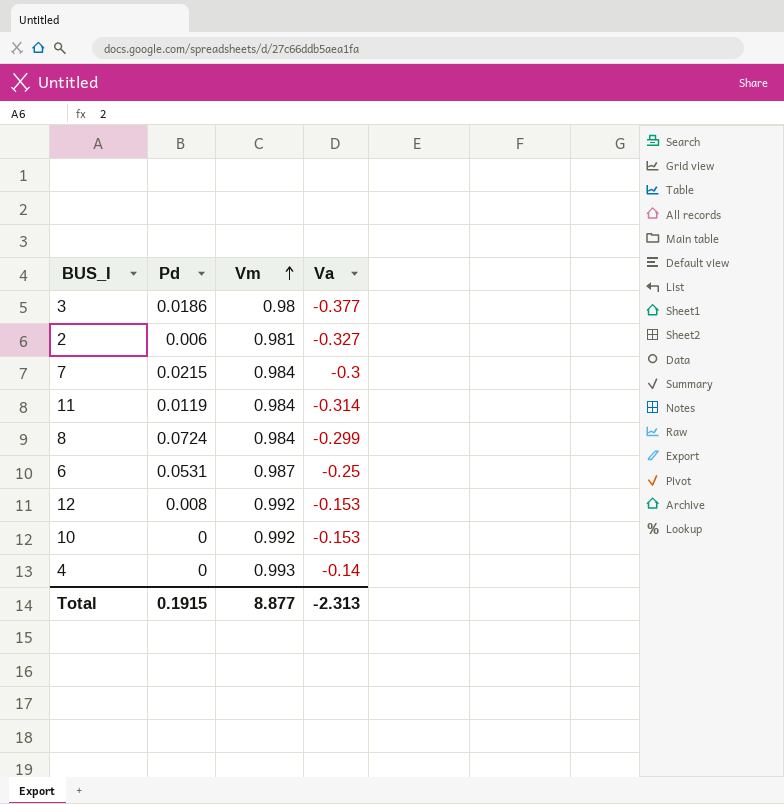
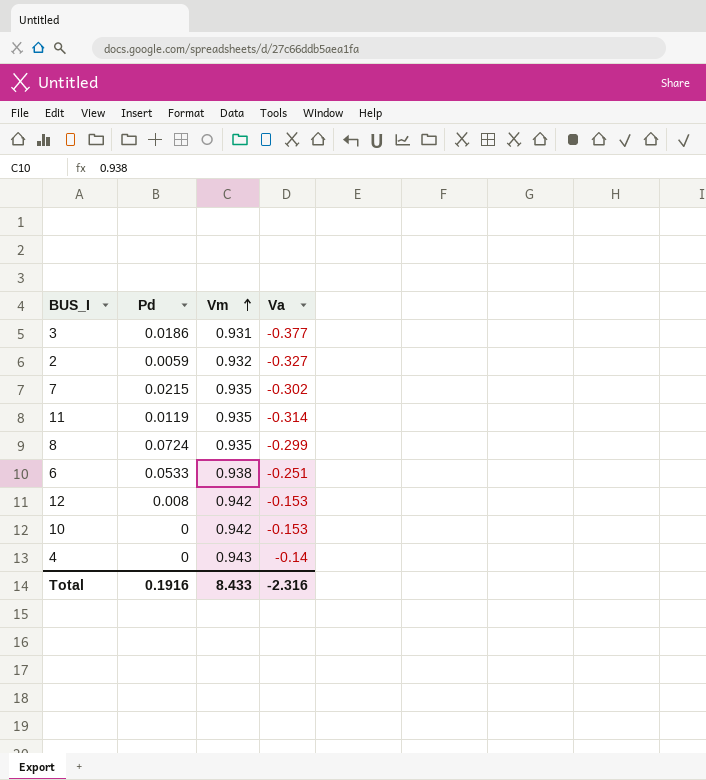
3 | Vm: 0.98 -> 0.931
2 | Pd: 0.006 -> 0.0059
2 | Vm: 0.981 -> 0.932
7 | Vm: 0.984 -> 0.935
7 | Va: -0.3 -> -0.302
11 | Vm: 0.984 -> 0.935
8 | Vm: 0.984 -> 0.935
6 | Pd: 0.0531 -> 0.0533
6 | Vm: 0.987 -> 0.938
6 | Va: -0.25 -> -0.251
12 | Vm: 0.992 -> 0.942
10 | Vm: 0.992 -> 0.942
4 | Vm: 0.993 -> 0.943
Total | Pd: 0.1915 -> 0.1916
Total | Vm: 8.877 -> 8.433
Total | Va: -2.313 -> -2.316

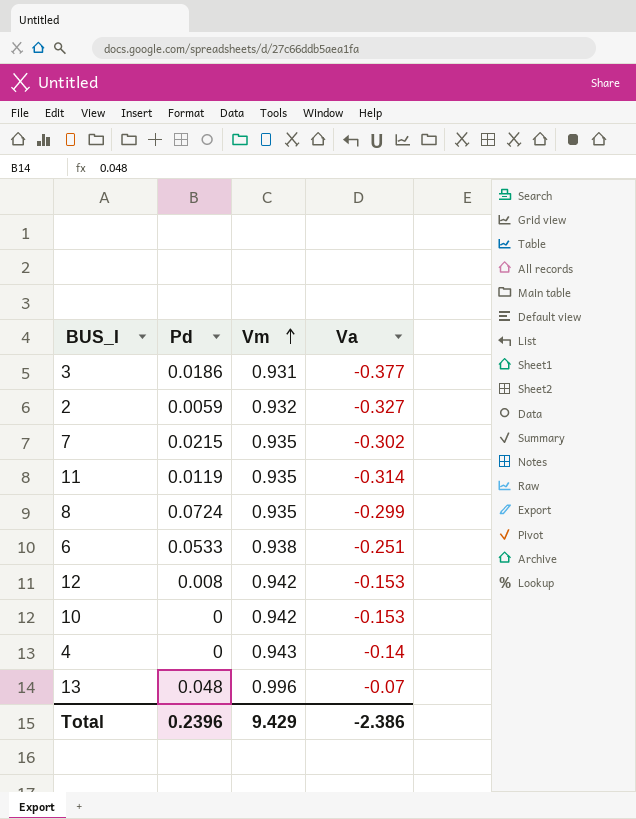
row 13: none -> 0.048 | 0.996 | -0.07
Total | Pd: 0.1916 -> 0.2396
Total | Vm: 8.433 -> 9.429
Total | Va: -2.316 -> -2.386

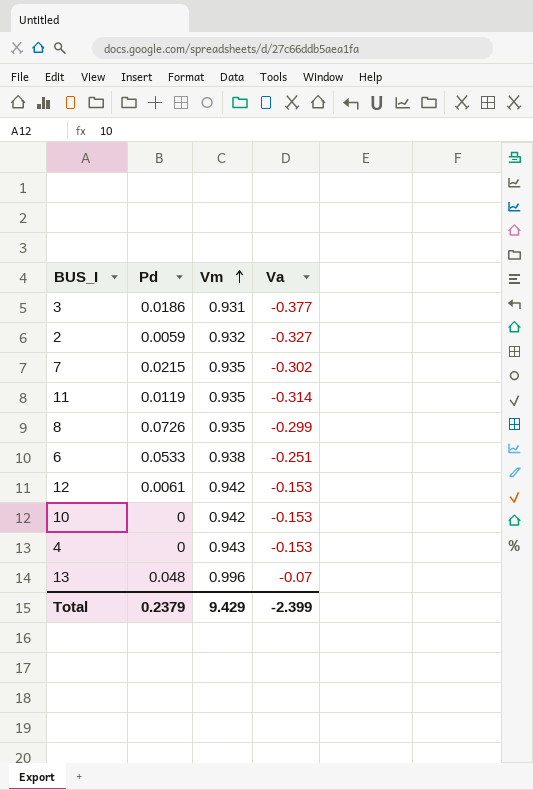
8 | Pd: 0.0724 -> 0.0726
12 | Pd: 0.008 -> 0.0061
4 | Va: -0.14 -> -0.153
Total | Pd: 0.2396 -> 0.2379
Total | Va: -2.386 -> -2.399

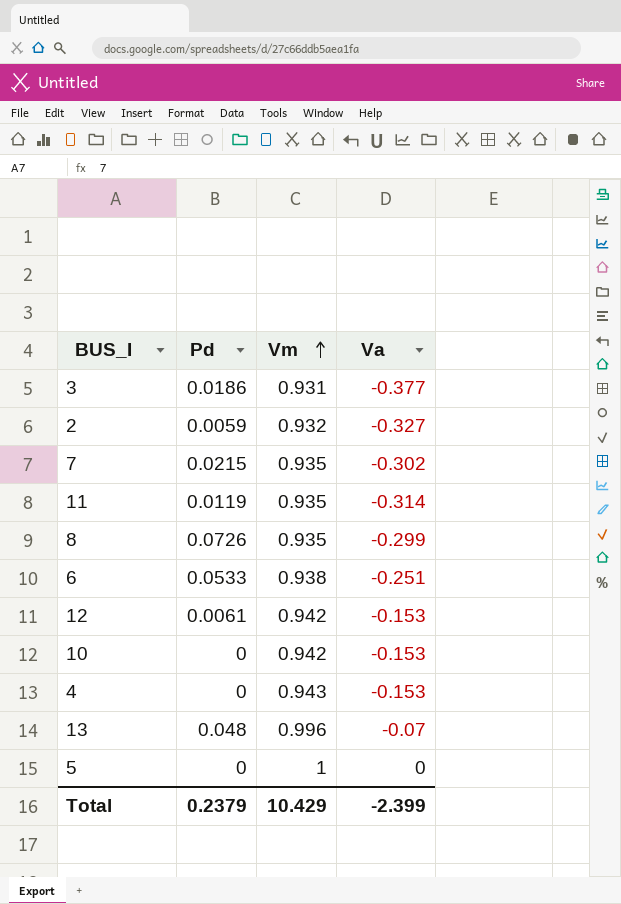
row 5: none -> 0 | 1 | 0
Total | Vm: 9.429 -> 10.429

